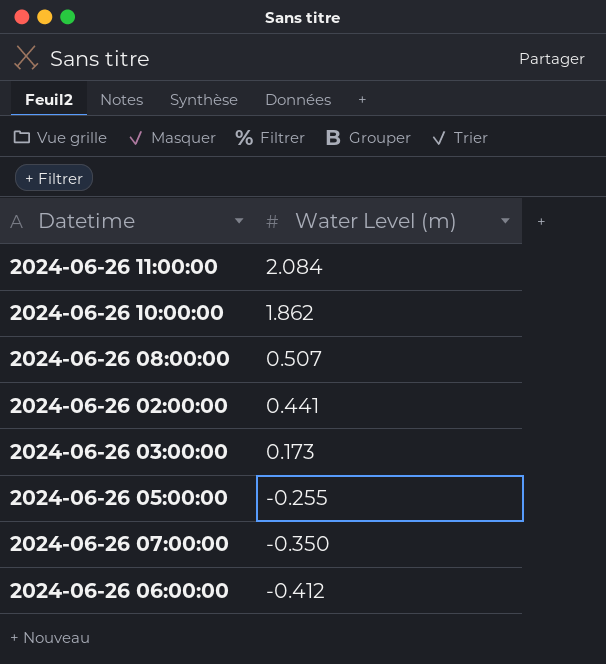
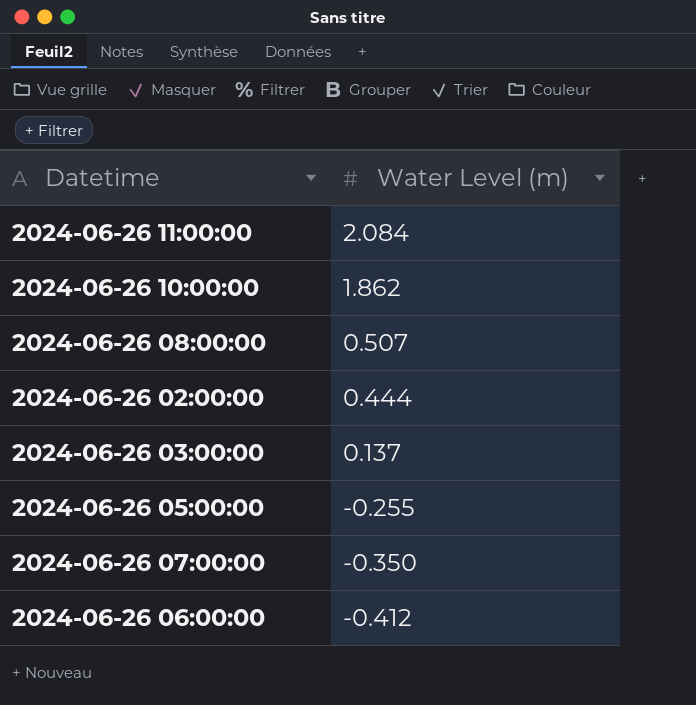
2024-06-26 02:00:00 | Water Level (m): 0.441 -> 0.444
2024-06-26 03:00:00 | Water Level (m): 0.173 -> 0.137

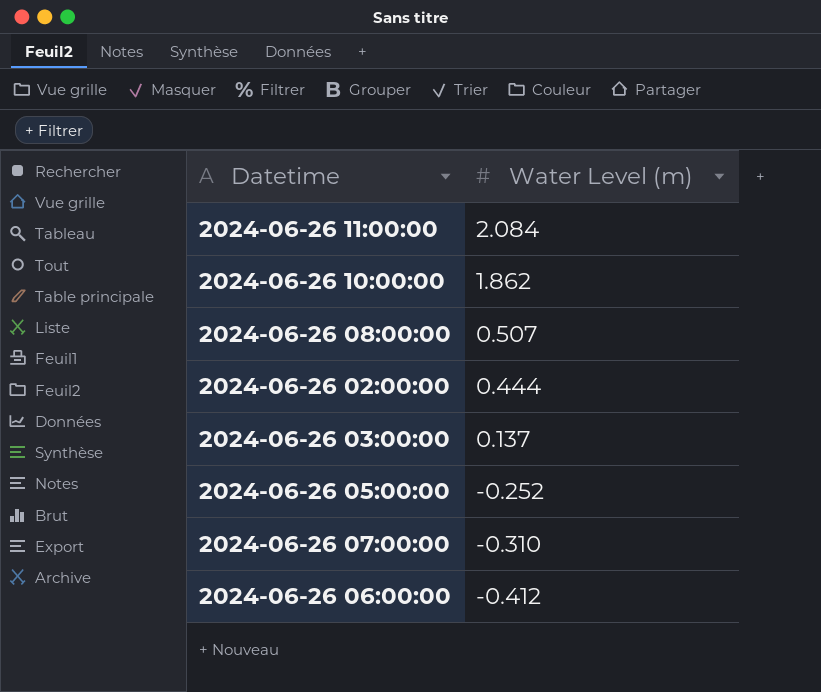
2024-06-26 05:00:00 | Water Level (m): -0.255 -> -0.252
2024-06-26 07:00:00 | Water Level (m): -0.350 -> -0.310

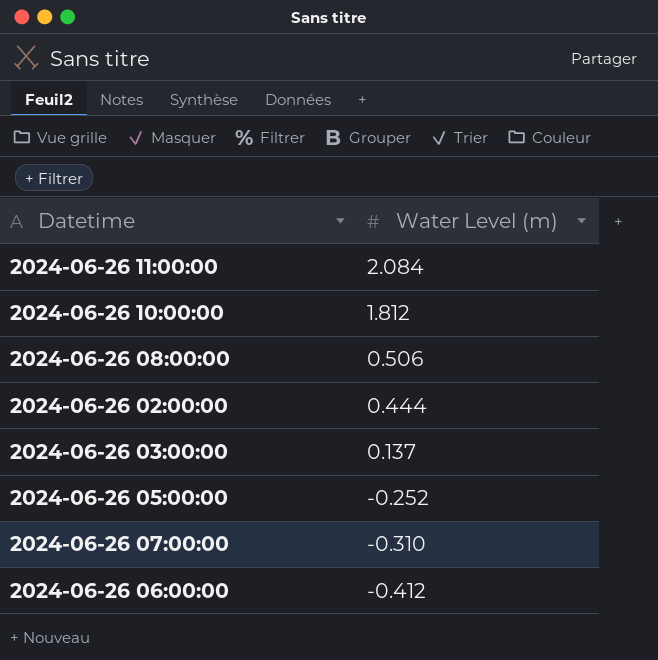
2024-06-26 10:00:00 | Water Level (m): 1.862 -> 1.812
2024-06-26 08:00:00 | Water Level (m): 0.507 -> 0.506

